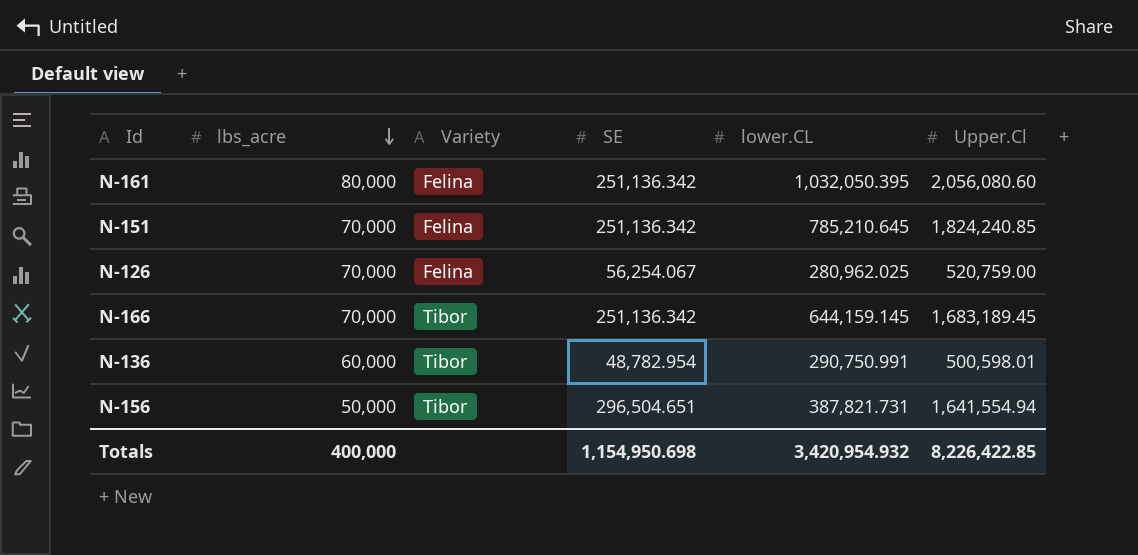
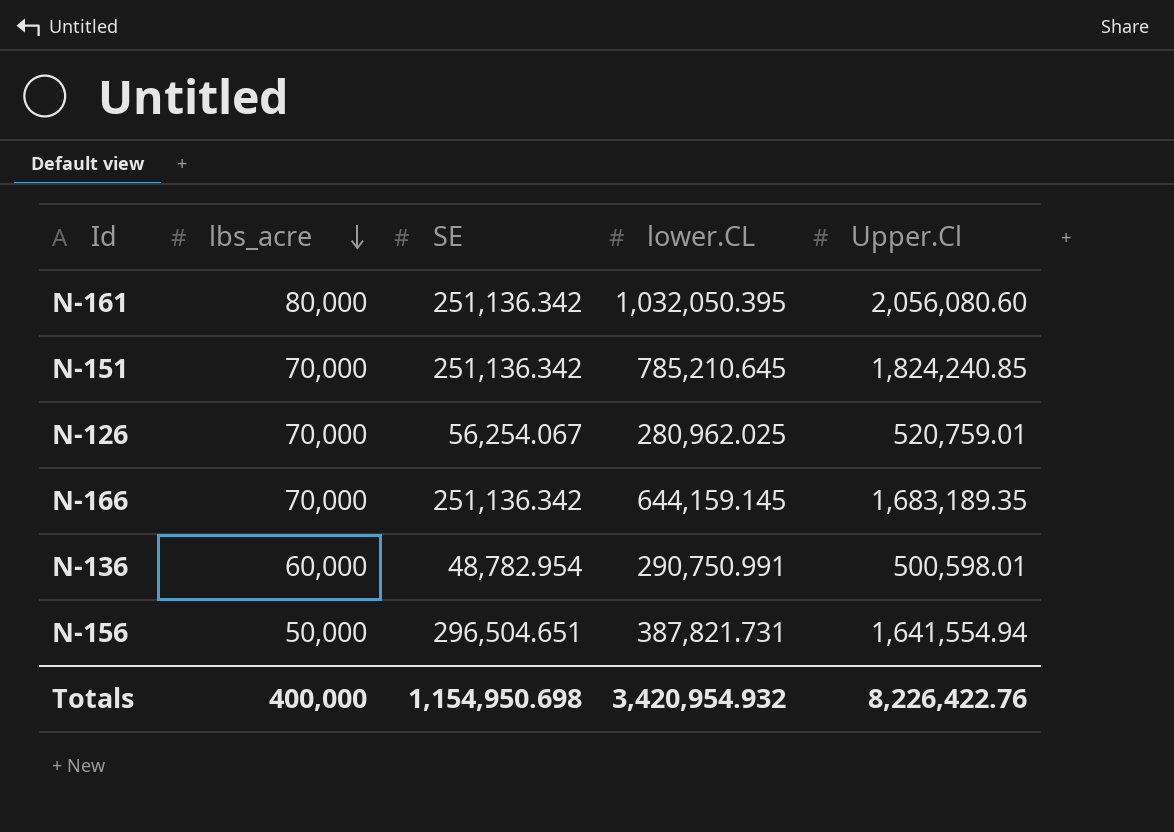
column Variety | position: 3 -> none
N-126 | Upper.Cl: 520,759.00 -> 520,759.01
N-166 | Upper.Cl: 1,683,189.45 -> 1,683,189.35
Totals | Upper.Cl: 8,226,422.85 -> 8,226,422.76

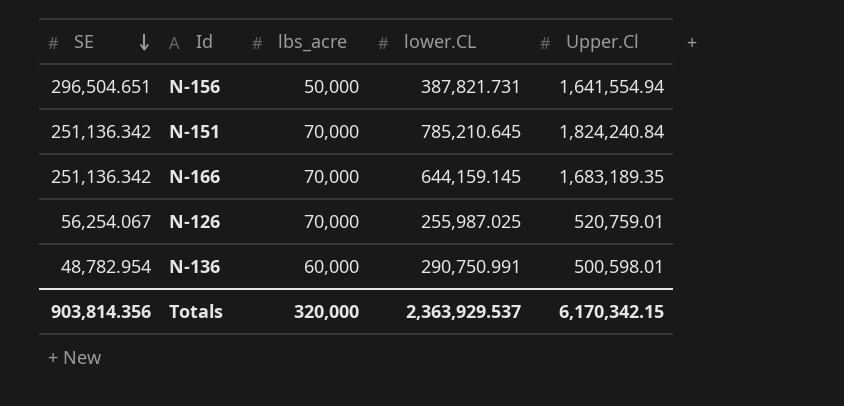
row order: lbs_acre descending -> SE descending
column SE | position: 3 -> 1
row N-161: 80,000 | 251,136.342 | 1,032,050.395 | 2,056,080.60 -> none
N-151 | Upper.Cl: 1,824,240.85 -> 1,824,240.84
N-126 | lower.CL: 280,962.025 -> 255,987.025
Totals | SE: 1,154,950.698 -> 903,814.356
Totals | lbs_acre: 400,000 -> 320,000
Totals | lower.CL: 3,420,954.932 -> 2,363,929.537
Totals | Upper.Cl: 8,226,422.76 -> 6,170,342.15

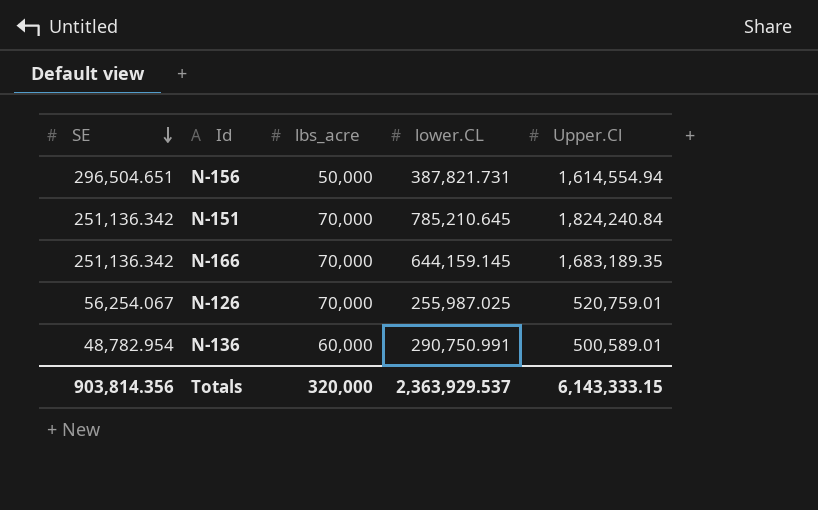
N-156 | Upper.Cl: 1,641,554.94 -> 1,614,554.94
N-136 | Upper.Cl: 500,598.01 -> 500,589.01
Totals | Upper.Cl: 6,170,342.15 -> 6,143,333.15

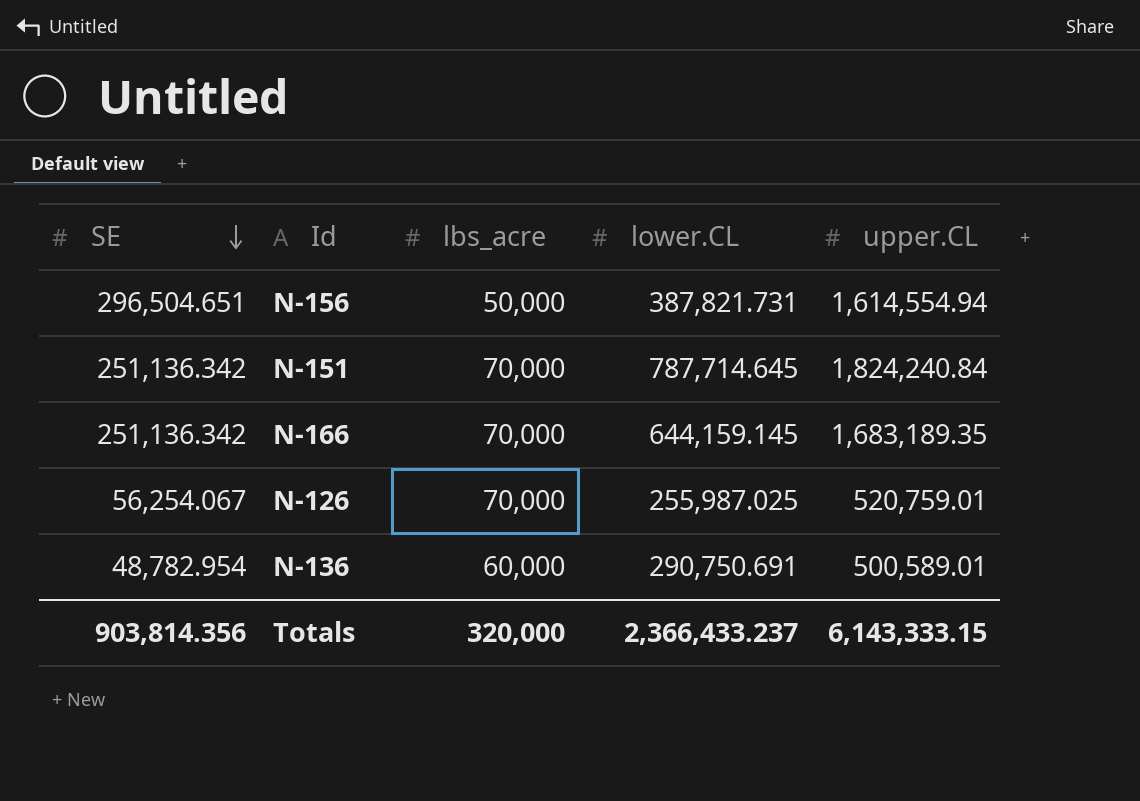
column name: Upper.Cl -> upper.CL
N-151 | lower.CL: 785,210.645 -> 787,714.645
N-136 | lower.CL: 290,750.991 -> 290,750.691
Totals | lower.CL: 2,363,929.537 -> 2,366,433.237

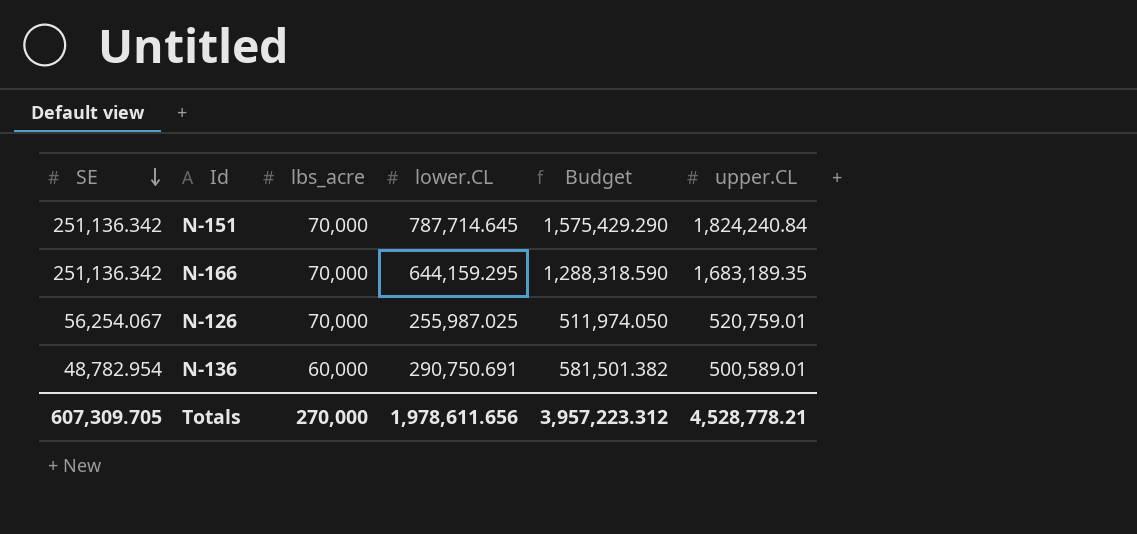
column Budget | formula: none -> [lower.CL] * 2
row N-156: 296,504.651 | 50,000 | 387,821.731 | 1,614,554.94 -> none
N-166 | lower.CL: 644,159.145 -> 644,159.295
Totals | SE: 903,814.356 -> 607,309.705
Totals | lbs_acre: 320,000 -> 270,000
Totals | lower.CL: 2,366,433.237 -> 1,978,611.656
Totals | upper.CL: 6,143,333.15 -> 4,528,778.21

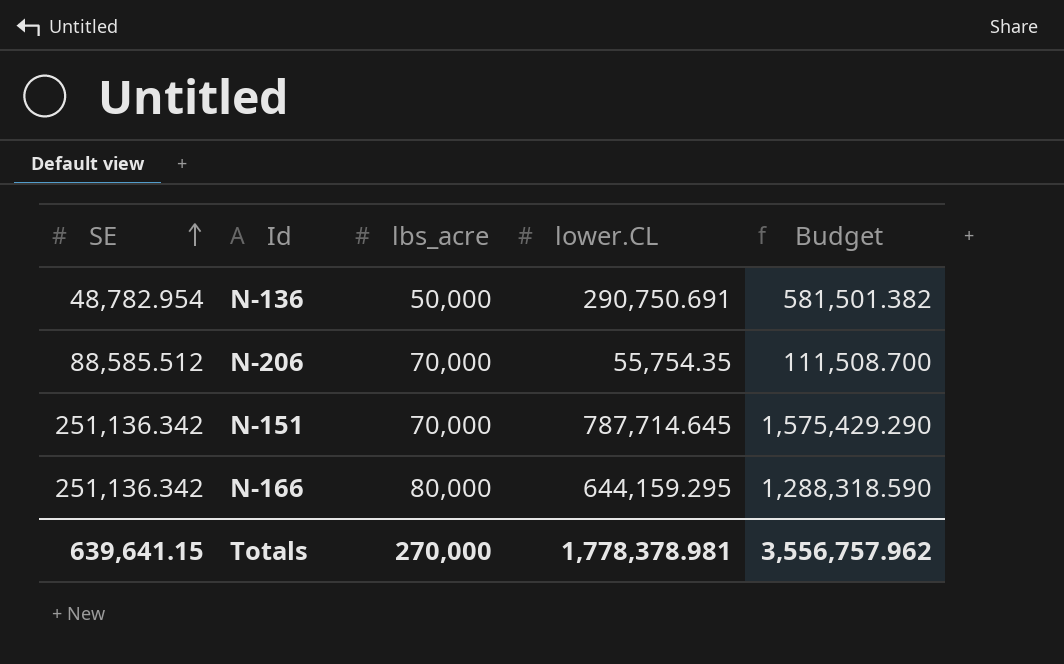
row order: SE descending -> SE ascending
column upper.CL | position: 6 -> none
row N-126: 56,254.067 | 70,000 | 255,987.025 | 511,974.050 | 520,759.01 -> none
N-136 | lbs_acre: 60,000 -> 50,000
row N-206: none -> 88,585.512 | 70,000 | 55,754.35 | 111,508.700
N-166 | lbs_acre: 70,000 -> 80,000
Totals | SE: 607,309.705 -> 639,641.15
Totals | lower.CL: 1,978,611.656 -> 1,778,378.981
Totals | Budget: 3,957,223.312 -> 3,556,757.962

